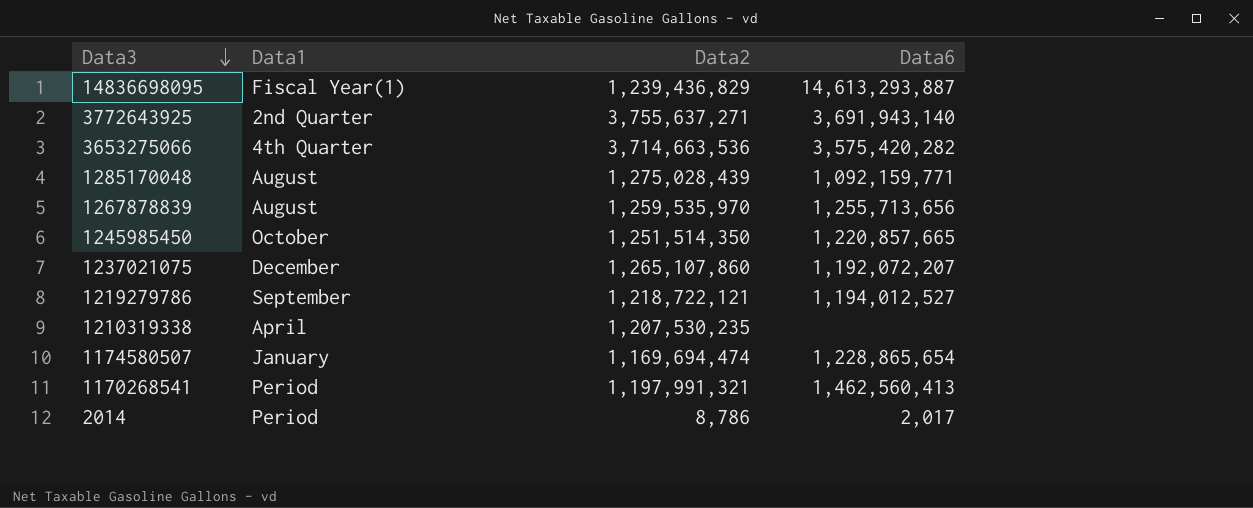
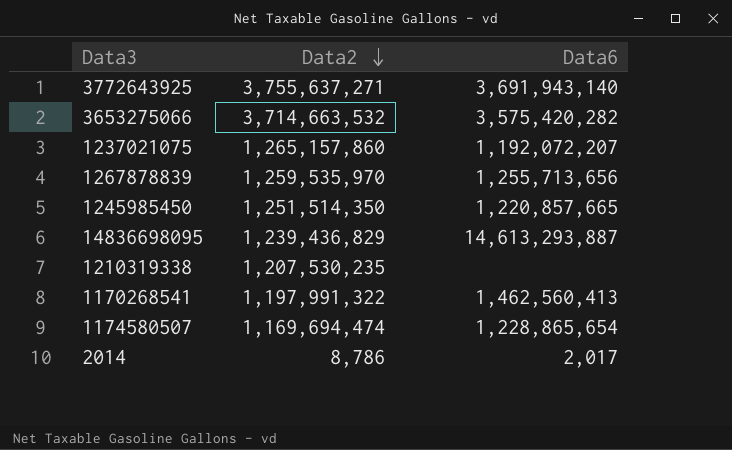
row order: Data3 descending -> Data2 descending
column Data1 | position: 2 -> none
row 1285170048: August | 1,275,028,439 | 1,092,159,771 -> none
row 1219279786: September | 1,218,722,121 | 1,194,012,527 -> none
3653275066 | Data2: 3,714,663,536 -> 3,714,663,532
1237021075 | Data2: 1,265,107,860 -> 1,265,157,860
1170268541 | Data2: 1,197,991,321 -> 1,197,991,322

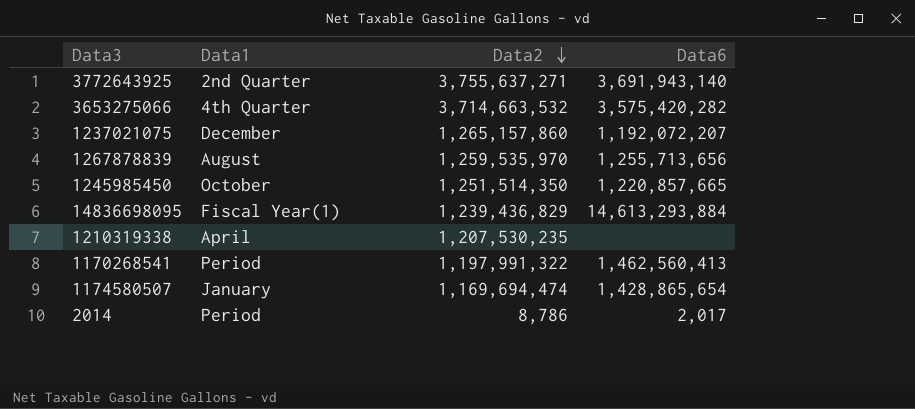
column Data1 | position: none -> 2
14836698095 | Data6: 14,613,293,887 -> 14,613,293,884
1174580507 | Data6: 1,228,865,654 -> 1,428,865,654

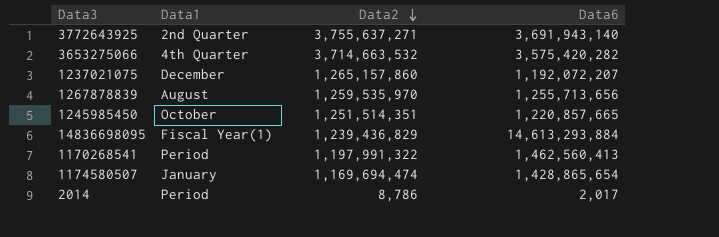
row 1210319338: April | 1,207,530,235 | none -> none
1245985450 | Data2: 1,251,514,350 -> 1,251,514,351

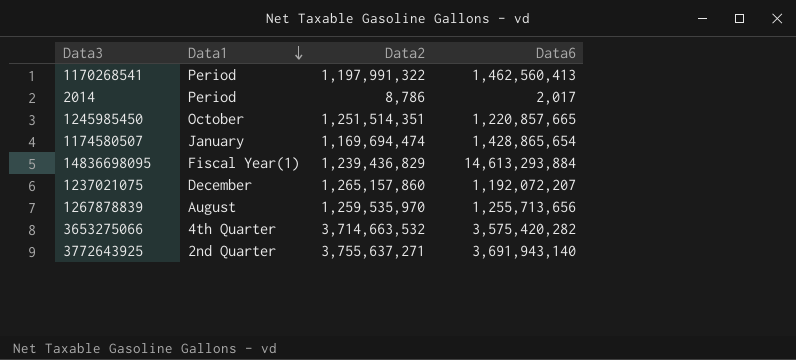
row order: Data2 descending -> Data1 descending

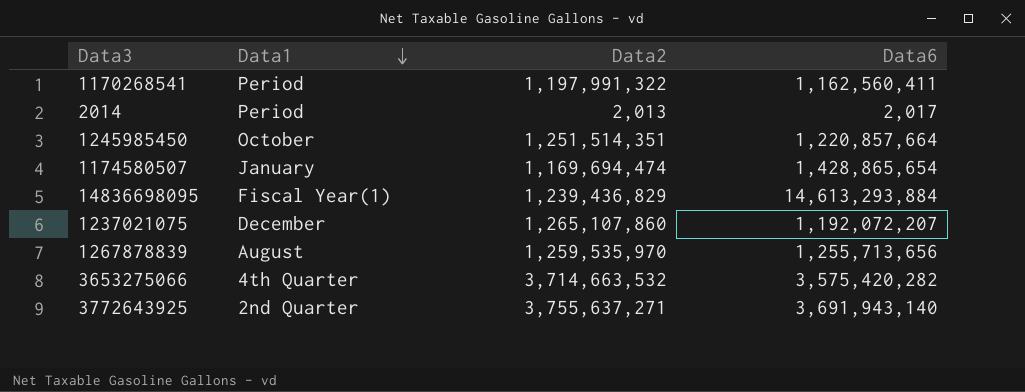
1170268541 | Data6: 1,462,560,413 -> 1,162,560,411
2014 | Data2: 8,786 -> 2,013
1245985450 | Data6: 1,220,857,665 -> 1,220,857,664
1237021075 | Data2: 1,265,157,860 -> 1,265,107,860

